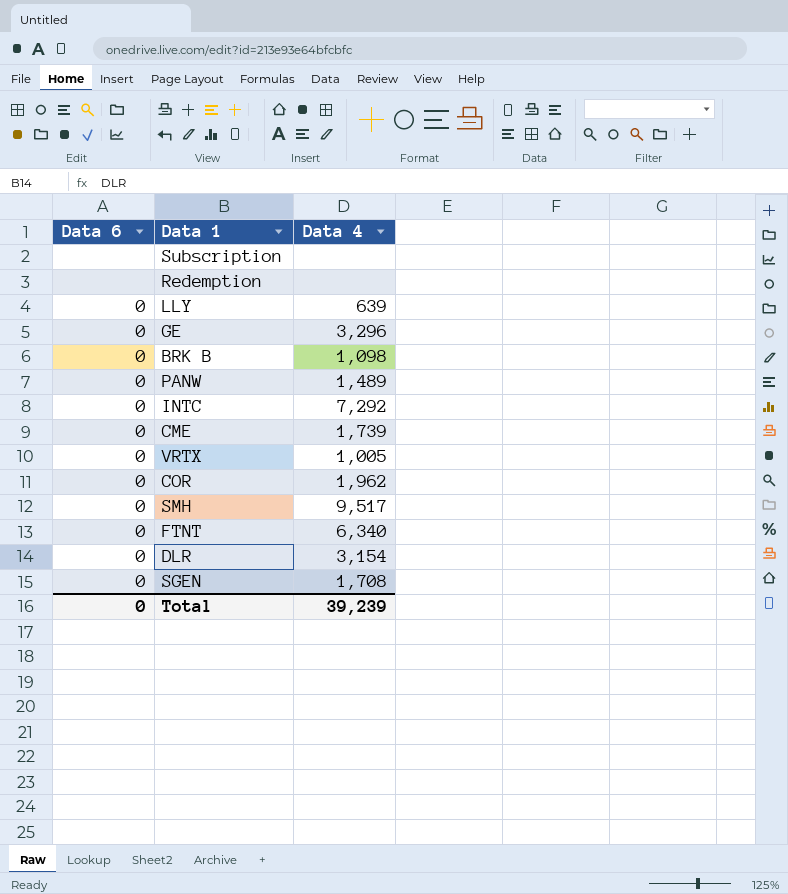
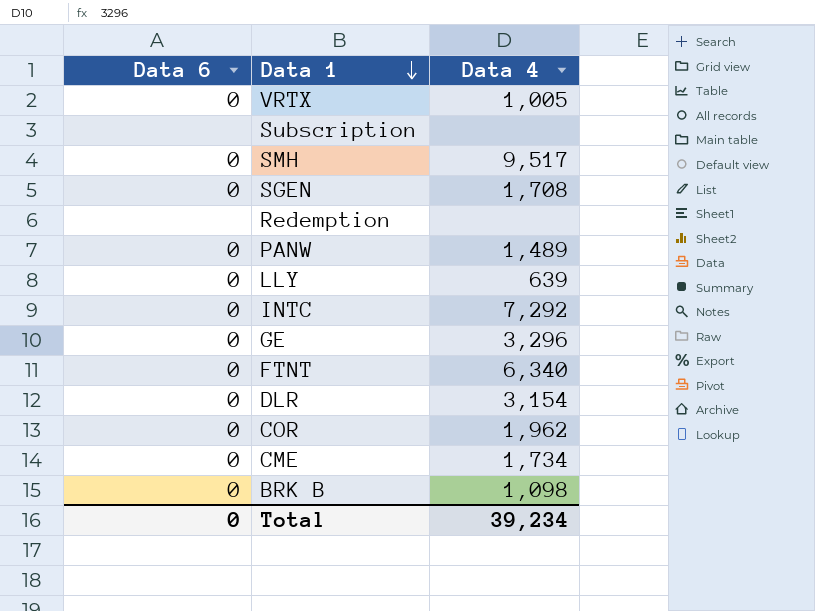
row order: none -> Data 1 descending
CME | Data 4: 1,739 -> 1,734
Total | Data 4: 39,239 -> 39,234

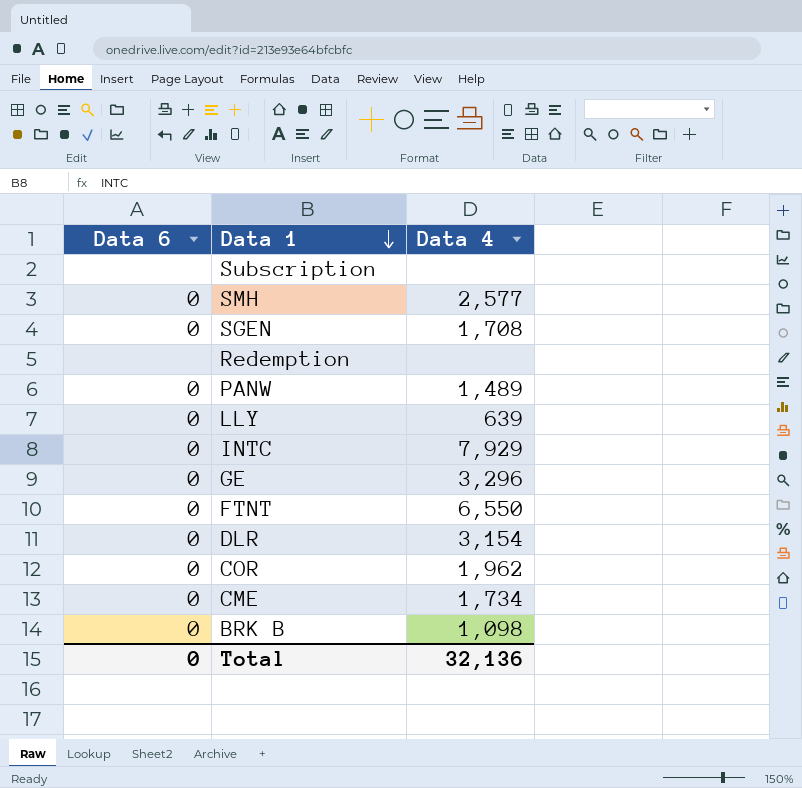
row VRTX: 0 | 1,005 -> none
SMH | Data 4: 9,517 -> 2,577
INTC | Data 4: 7,292 -> 7,929
FTNT | Data 4: 6,340 -> 6,550
Total | Data 4: 39,234 -> 32,136

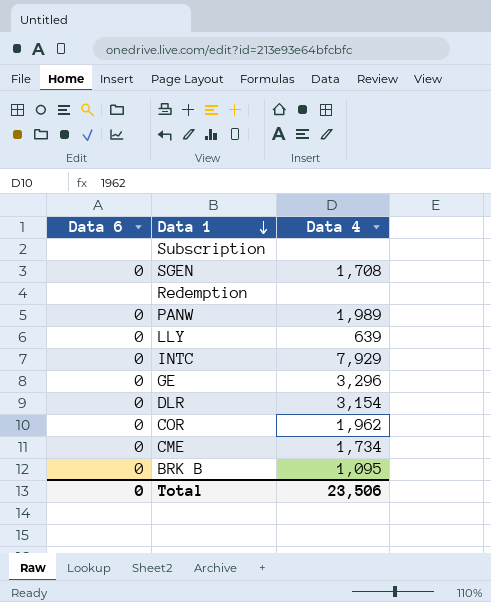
row SMH: 0 | 2,577 -> none
row FTNT: 0 | 6,550 -> none
PANW | Data 4: 1,489 -> 1,989
BRK B | Data 4: 1,098 -> 1,095
Total | Data 4: 32,136 -> 23,506

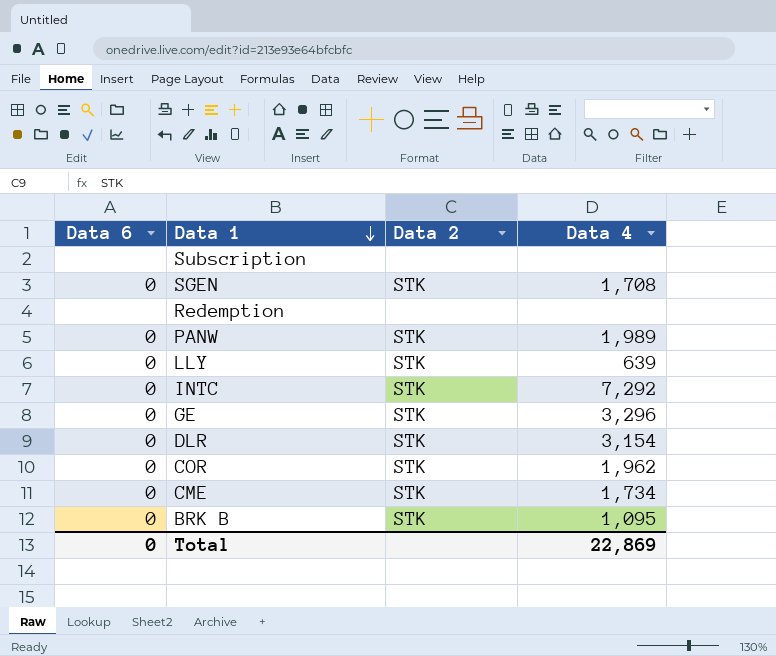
column Data 2 | position: none -> 3
INTC | Data 4: 7,929 -> 7,292
Total | Data 4: 23,506 -> 22,869

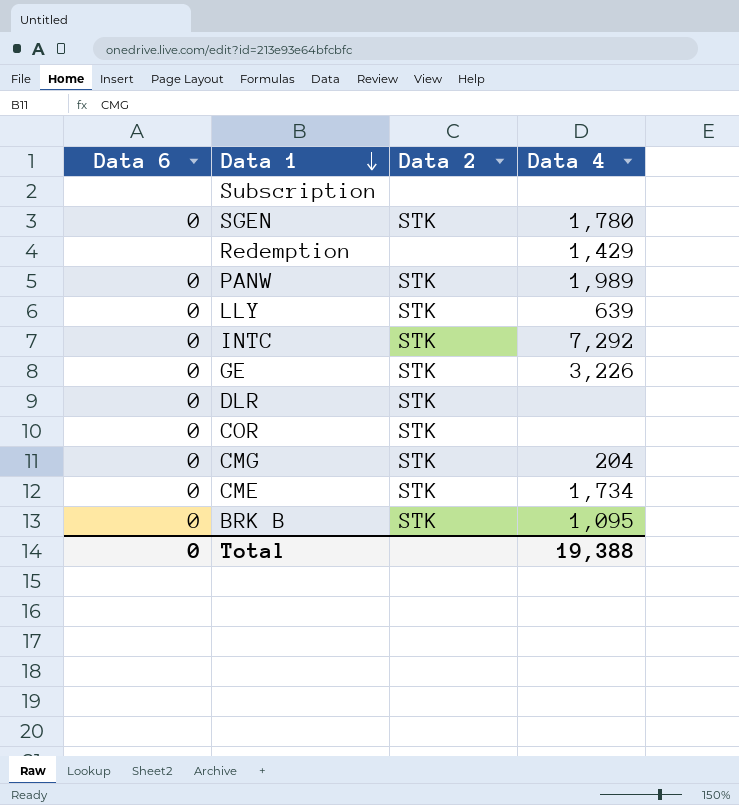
SGEN | Data 4: 1,708 -> 1,780
Redemption | Data 4: none -> 1,429
GE | Data 4: 3,296 -> 3,226
DLR | Data 4: 3,154 -> none
COR | Data 4: 1,962 -> none
row CMG: none -> 0 | STK | 204
Total | Data 4: 22,869 -> 19,388

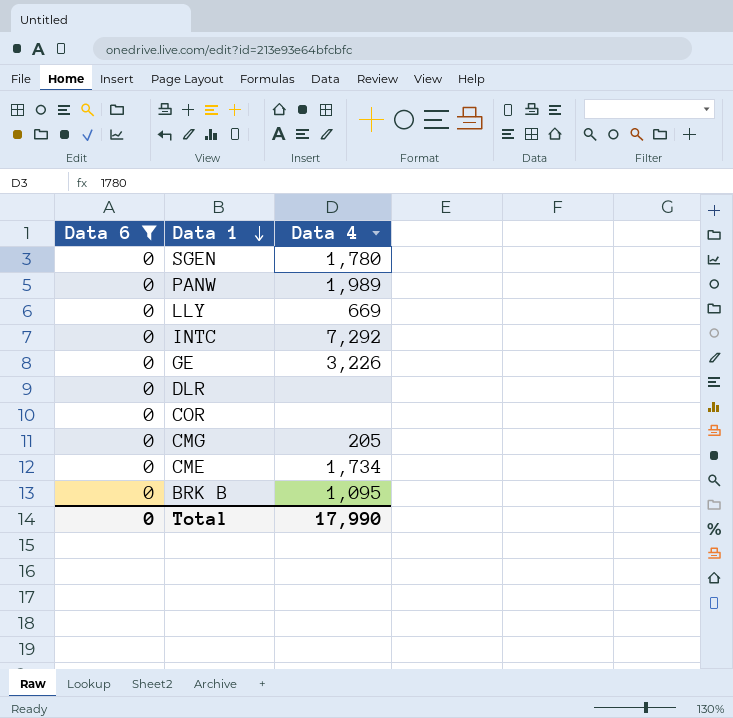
filter: none -> Data 6 = 0
column Data 2 | position: 3 -> none
LLY | Data 4: 639 -> 669
CMG | Data 4: 204 -> 205
Total | Data 4: 19,388 -> 17,990

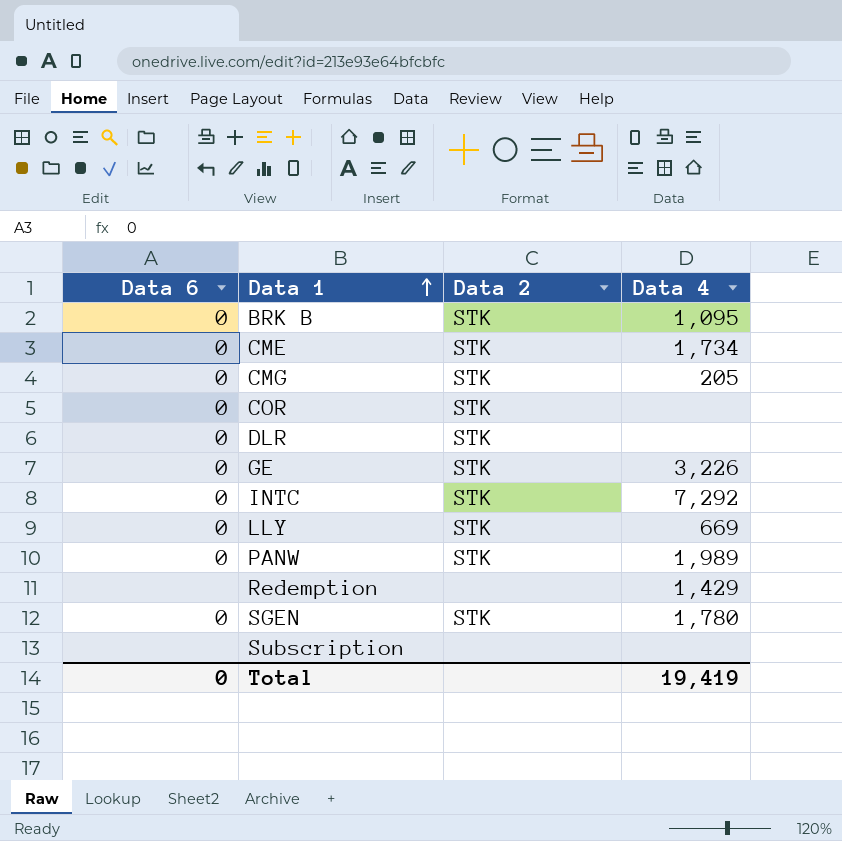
filter: Data 6 = 0 -> none
row order: Data 1 descending -> Data 1 ascending
column Data 2 | position: none -> 3
Total | Data 4: 17,990 -> 19,419

